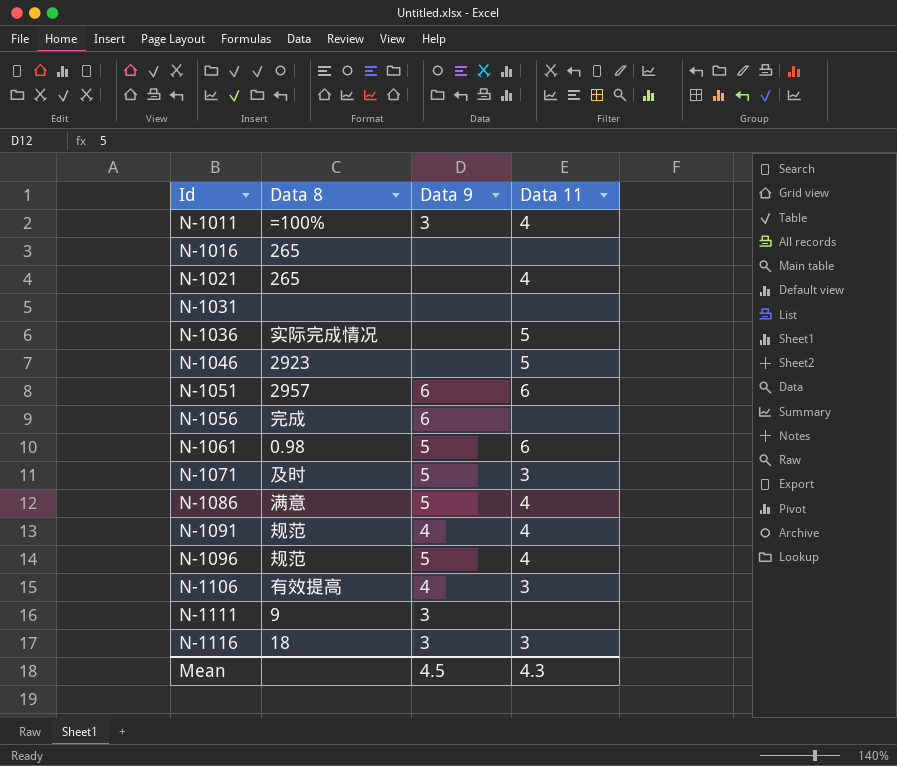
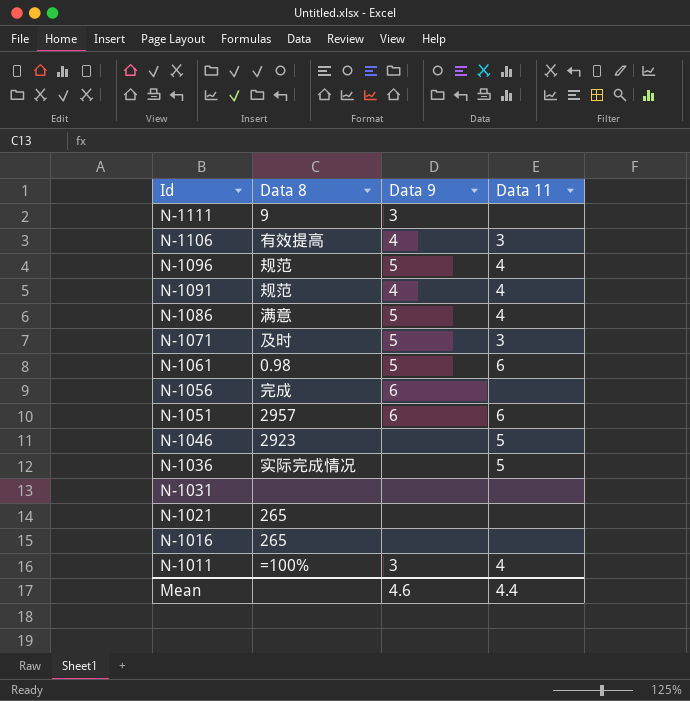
row order: Id ascending -> Id descending
row N-1116: 18 | 3 | 3 -> none
N-1021 | Data 11: 4 -> none
Mean | Data 9: 4.5 -> 4.6
Mean | Data 11: 4.3 -> 4.4

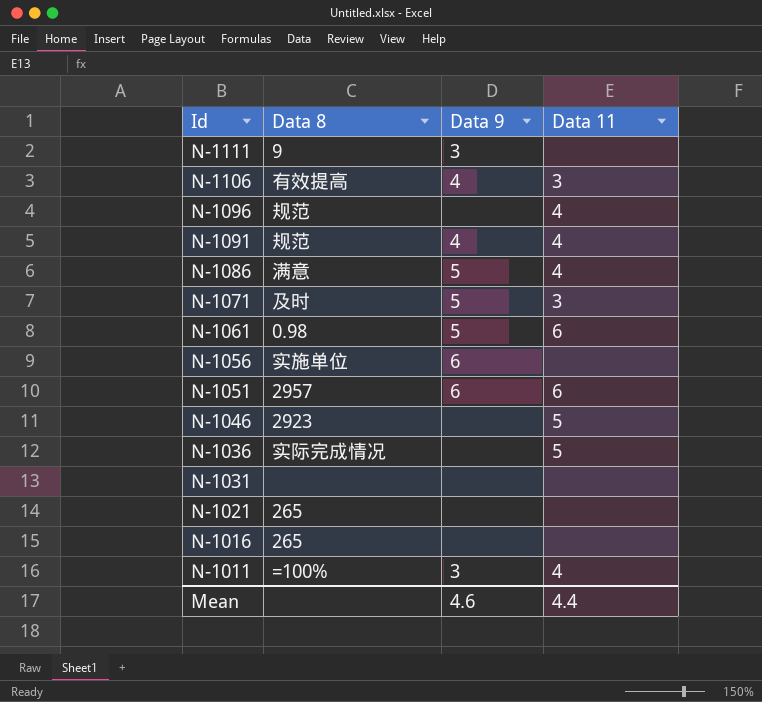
N-1096 | Data 9: 5 -> none
N-1056 | Data 8: 完成 -> 实施单位

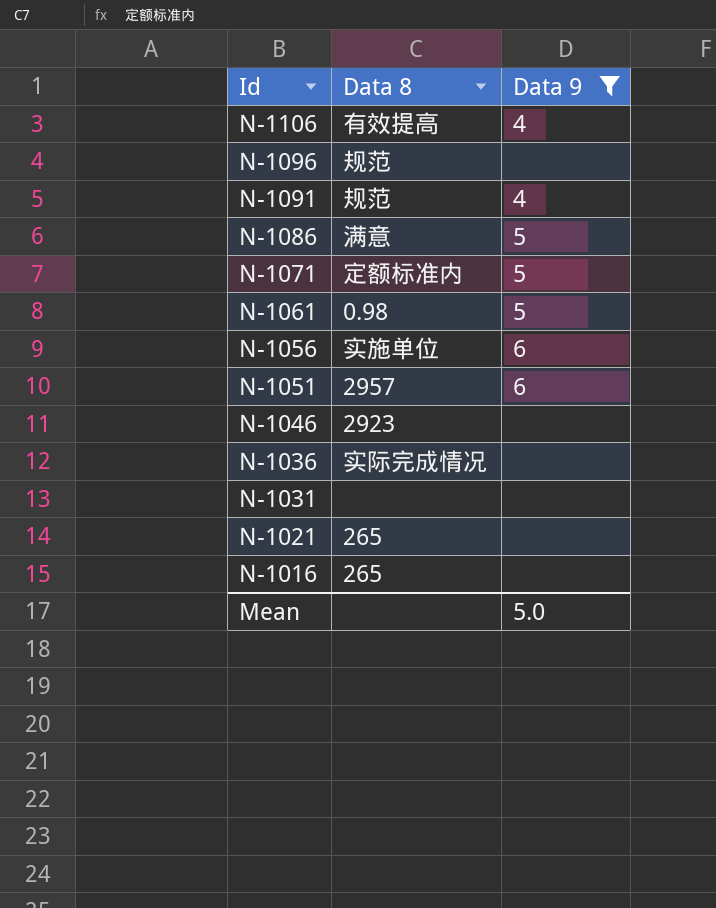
filter: none -> Data 9 != 3
column Data 11 | position: 4 -> none
N-1071 | Data 8: 及时 -> 定额标准内
Mean | Data 9: 4.6 -> 5.0

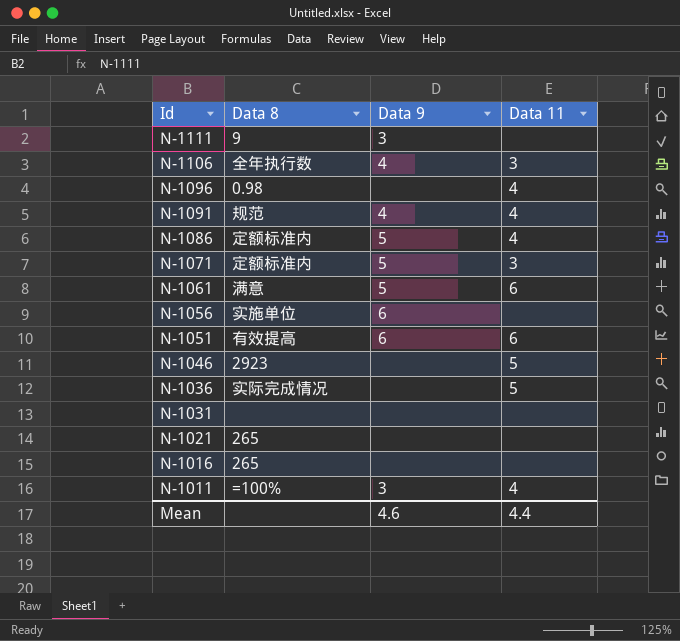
filter: Data 9 != 3 -> none
column Data 11 | position: none -> 4
N-1106 | Data 8: 有效提高 -> 全年执行数
N-1096 | Data 8: 规范 -> 0.98
N-1086 | Data 8: 满意 -> 定额标准内
N-1061 | Data 8: 0.98 -> 满意
N-1051 | Data 8: 2957 -> 有效提高
Mean | Data 9: 5.0 -> 4.6

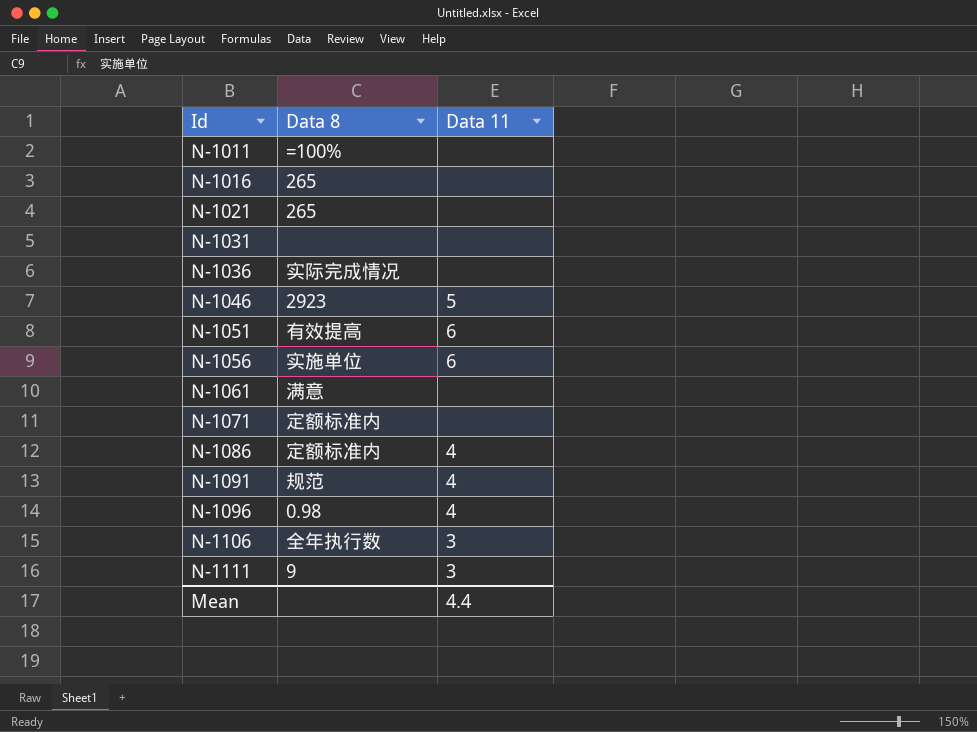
row order: Id descending -> Id ascending
column Data 9 | position: 3 -> none
N-1011 | Data 11: 4 -> none
N-1036 | Data 11: 5 -> none
N-1056 | Data 11: none -> 6
N-1061 | Data 11: 6 -> none
N-1071 | Data 11: 3 -> none
N-1111 | Data 11: none -> 3

